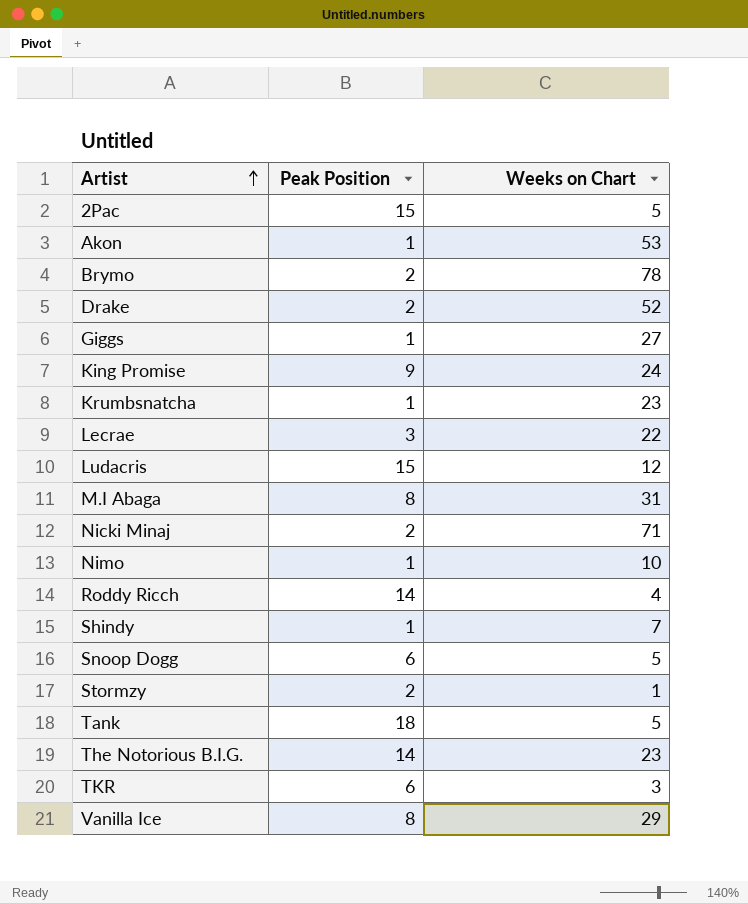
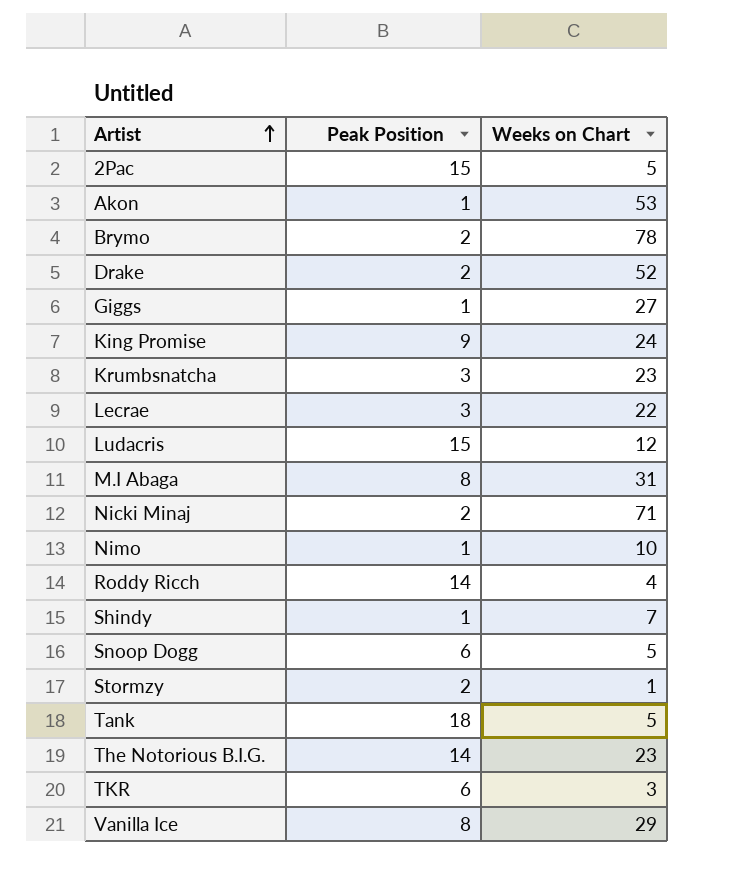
Krumbsnatcha | Peak Position: 1 -> 3

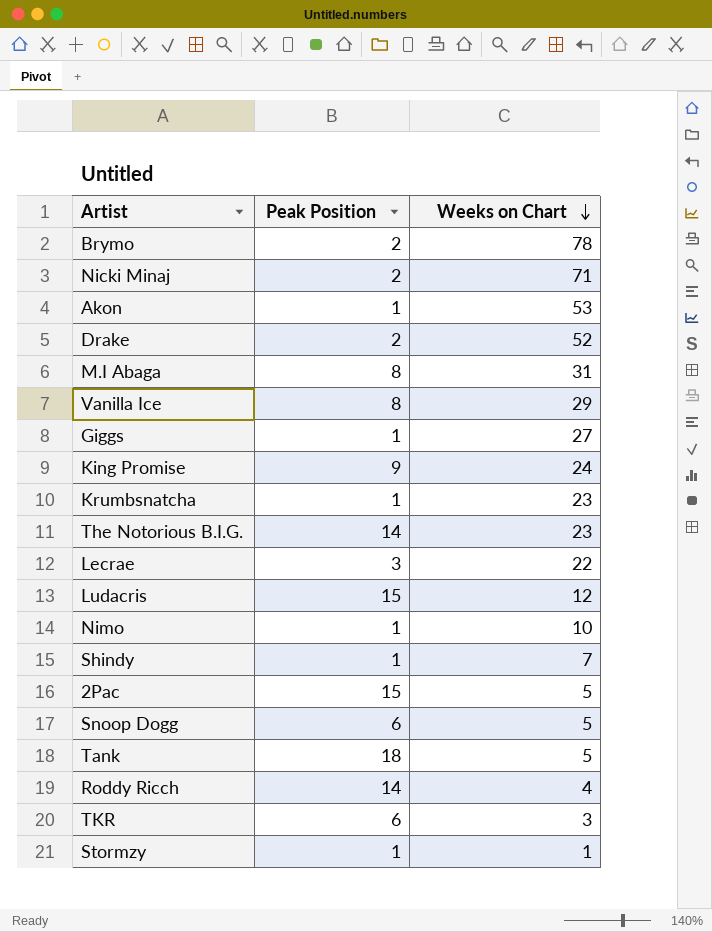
row order: Artist ascending -> Weeks on Chart descending
Krumbsnatcha | Peak Position: 3 -> 1
Stormzy | Peak Position: 2 -> 1

